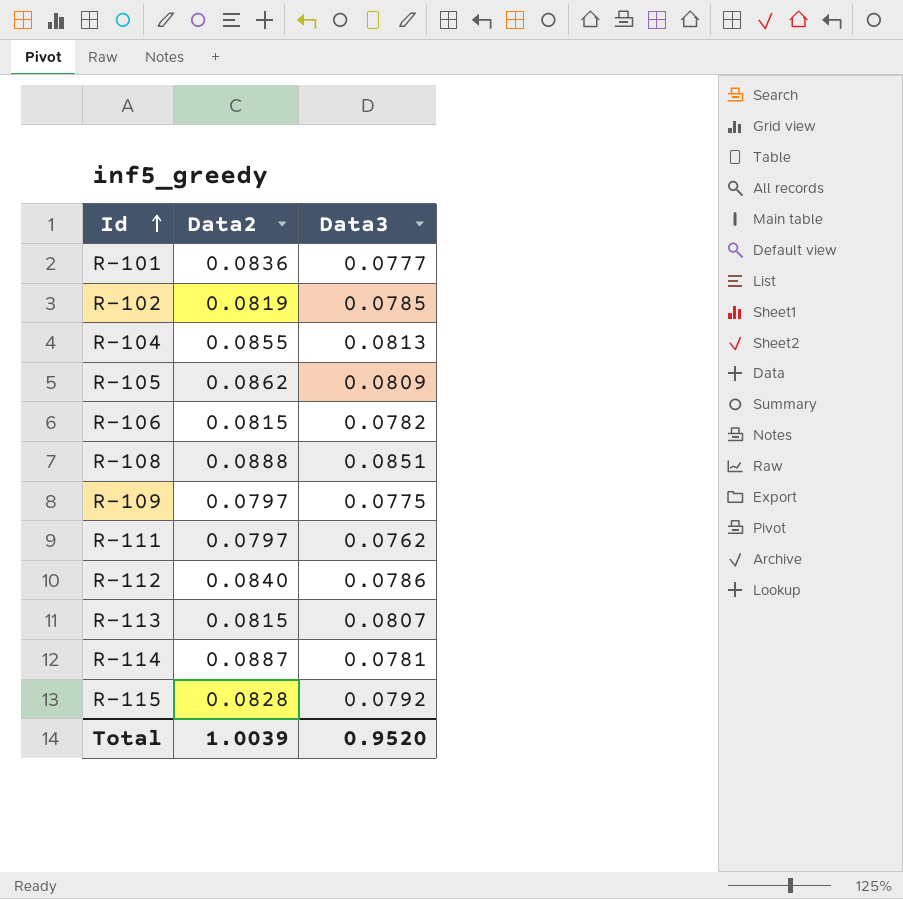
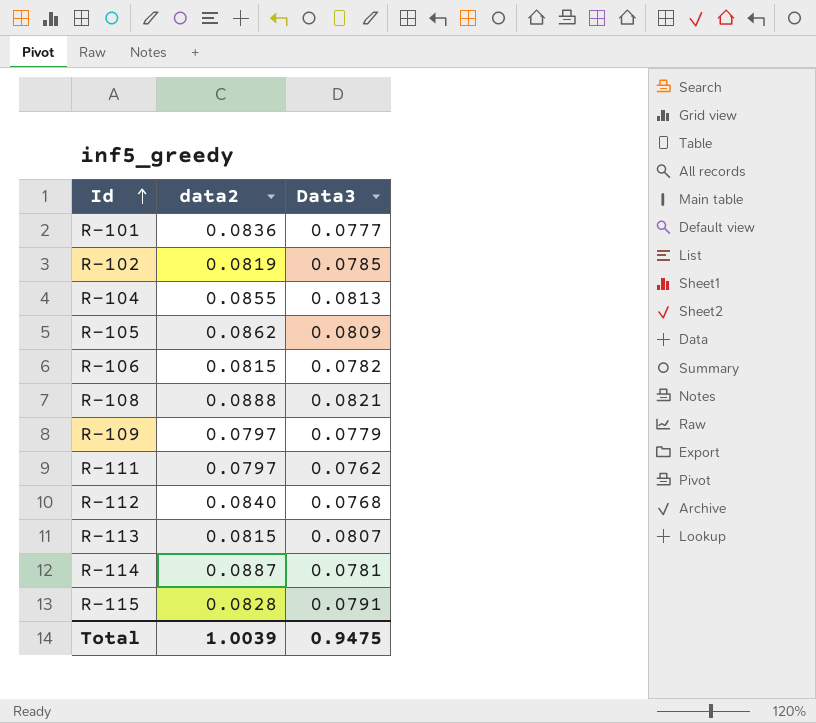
column name: Data2 -> data2
R-108 | Data3: 0.0851 -> 0.0821
R-109 | Data3: 0.0775 -> 0.0779
R-112 | Data3: 0.0786 -> 0.0768
R-115 | Data3: 0.0792 -> 0.0791
Total | Data3: 0.9520 -> 0.9475

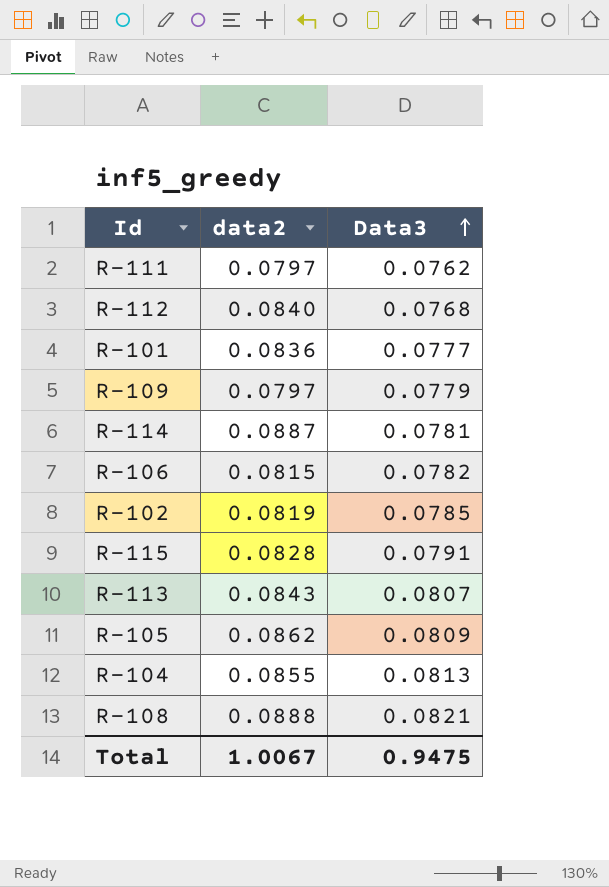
row order: Id ascending -> Data3 ascending
R-113 | data2: 0.0815 -> 0.0843
Total | data2: 1.0039 -> 1.0067

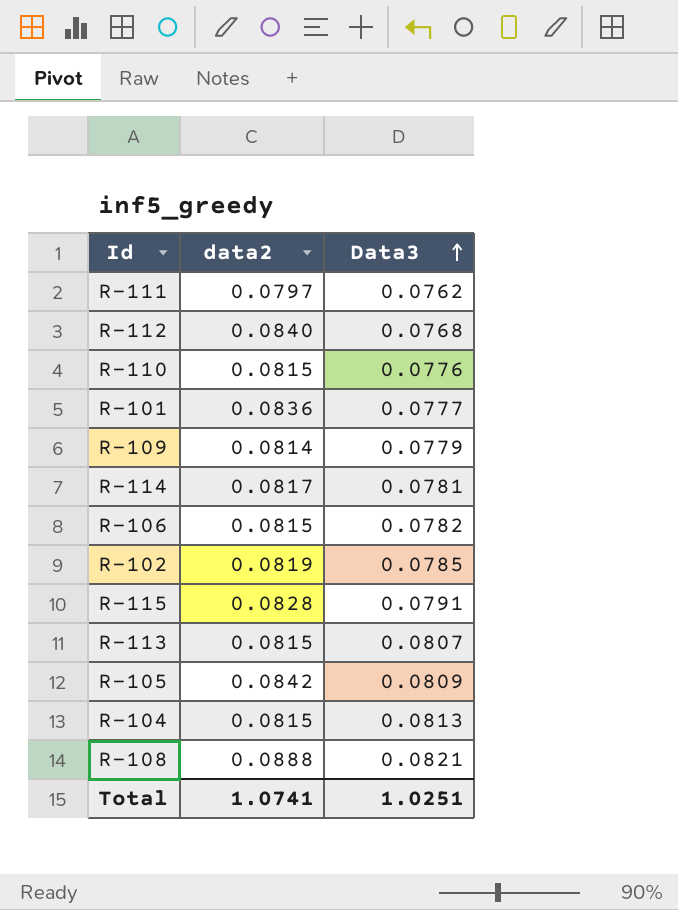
row R-110: none -> 0.0815 | 0.0776
R-109 | data2: 0.0797 -> 0.0814
R-114 | data2: 0.0887 -> 0.0817
R-113 | data2: 0.0843 -> 0.0815
R-105 | data2: 0.0862 -> 0.0842
R-104 | data2: 0.0855 -> 0.0815
Total | data2: 1.0067 -> 1.0741
Total | Data3: 0.9475 -> 1.0251

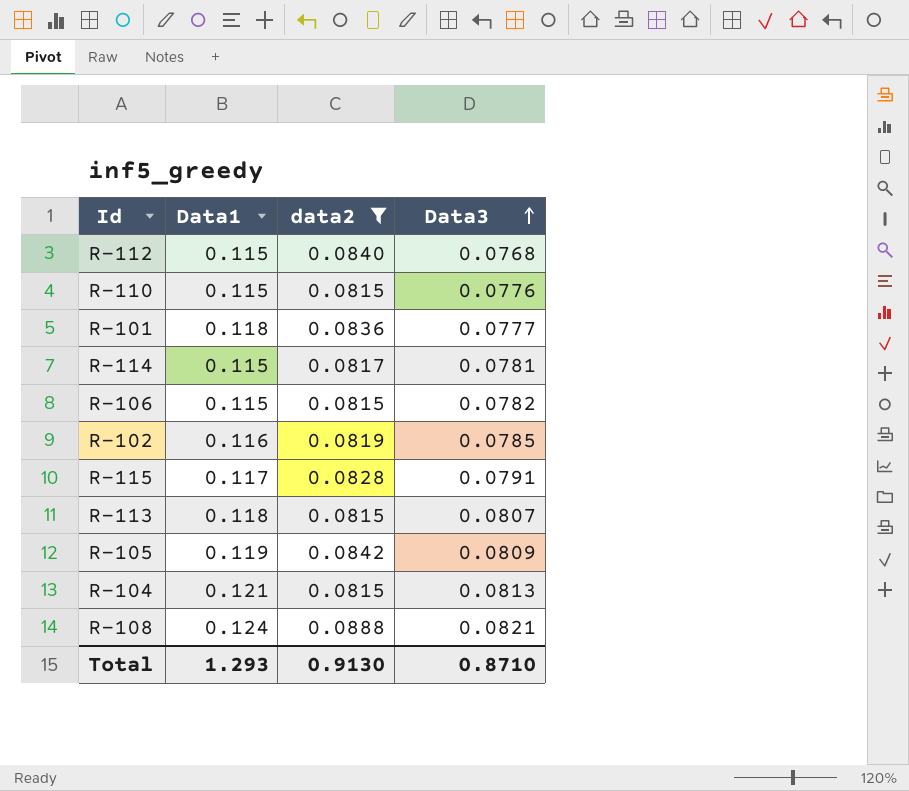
filter: none -> data2 >= 0.0815
column Data1 | position: none -> 2
Total | data2: 1.0741 -> 0.9130
Total | Data3: 1.0251 -> 0.8710

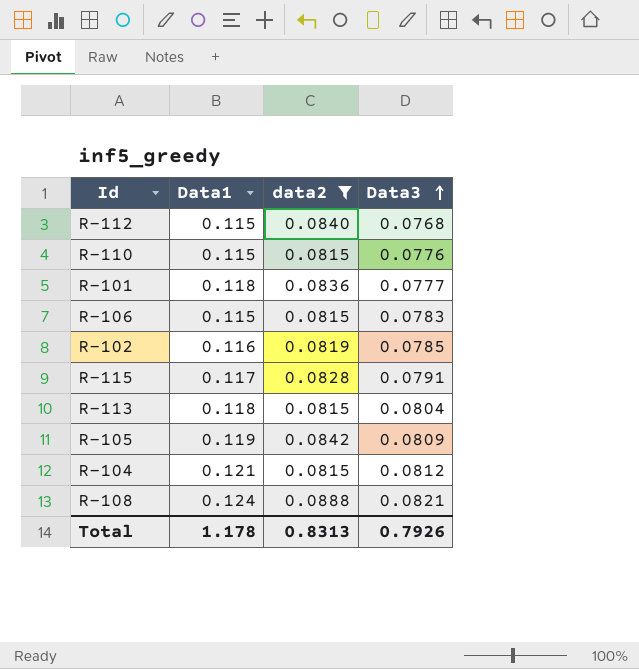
row R-114: 0.115 | 0.0817 | 0.0781 -> none
R-106 | Data3: 0.0782 -> 0.0783
R-113 | Data3: 0.0807 -> 0.0804
R-104 | Data3: 0.0813 -> 0.0812
Total | Data1: 1.293 -> 1.178
Total | data2: 0.9130 -> 0.8313
Total | Data3: 0.8710 -> 0.7926

